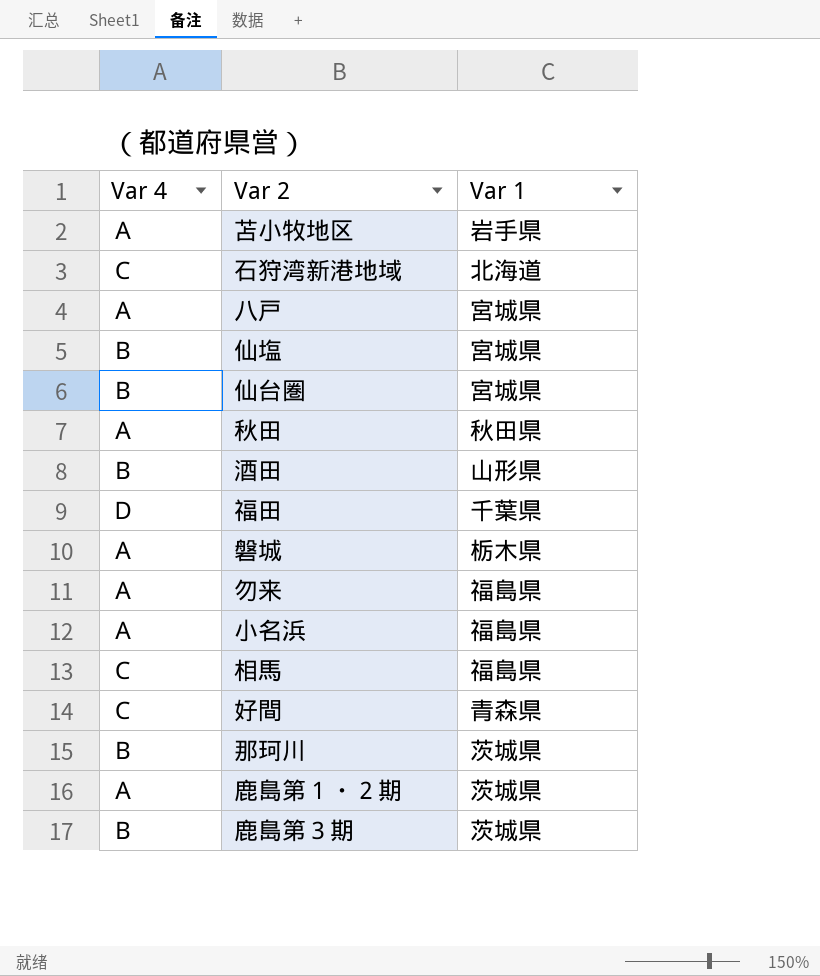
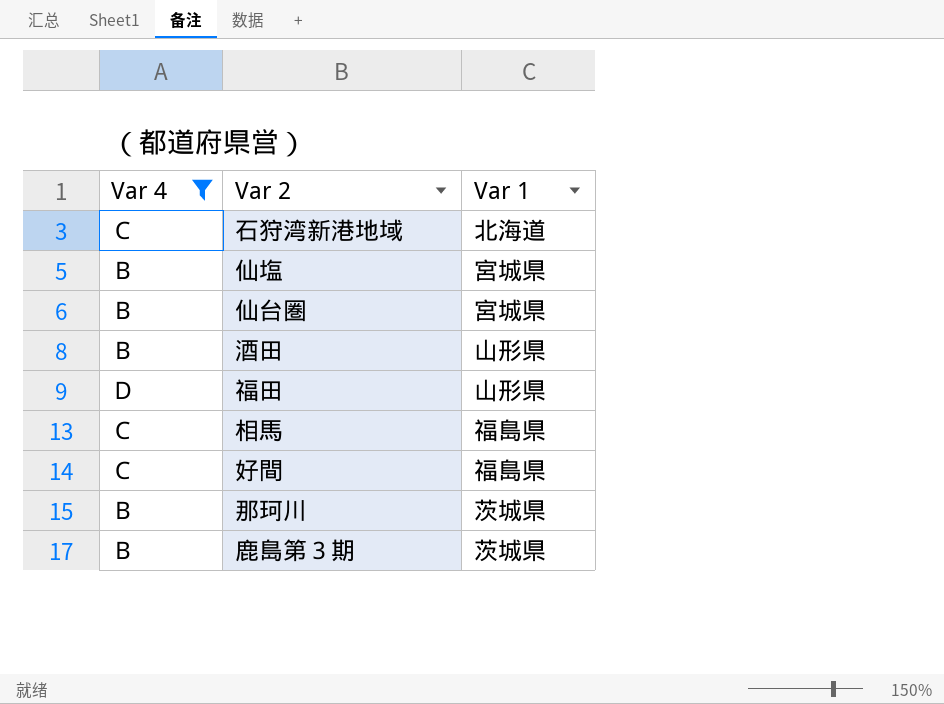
filter: none -> Var 4 != Ａ
福田 | Var 1: 千葉県 -> 山形県
好間 | Var 1: 青森県 -> 福島県

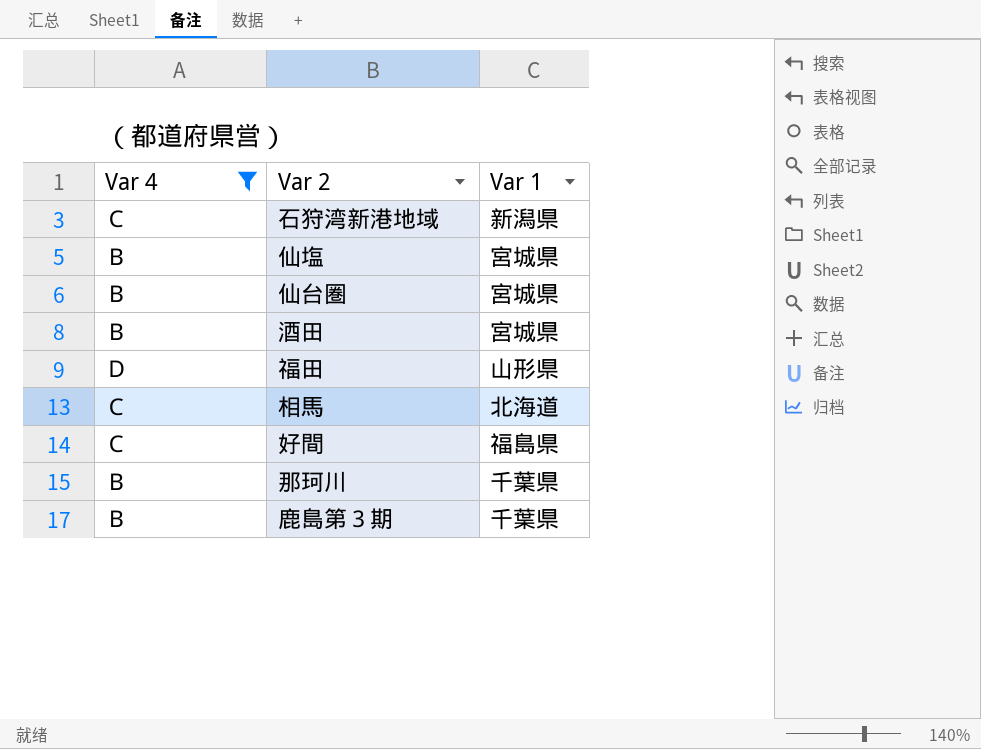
石狩湾新港地域 | Var 1: 北海道 -> 新潟県
酒田 | Var 1: 山形県 -> 宮城県
相馬 | Var 1: 福島県 -> 北海道
那珂川 | Var 1: 茨城県 -> 千葉県
鹿島第３期 | Var 1: 茨城県 -> 千葉県

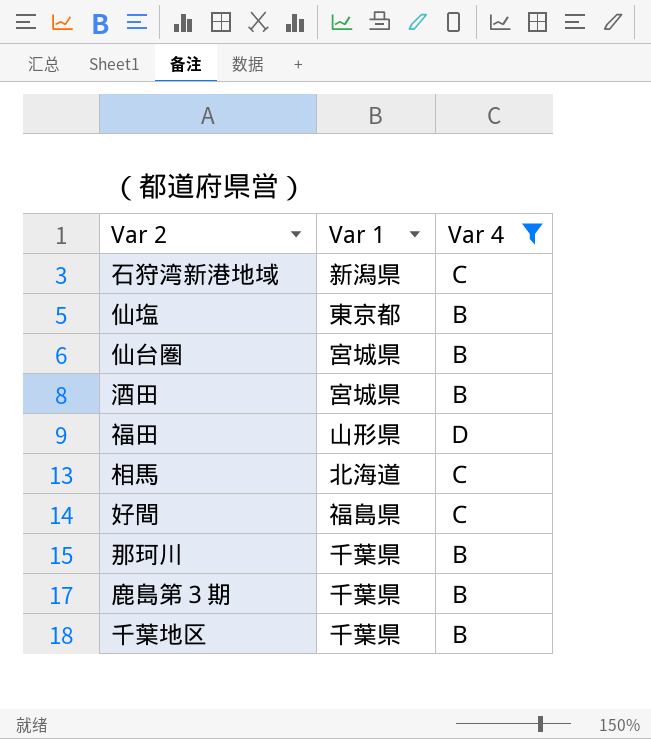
column Var 4 | position: 1 -> 3
仙塩 | Var 1: 宮城県 -> 東京都
row 千葉地区: none -> 千葉県 | Ｂ

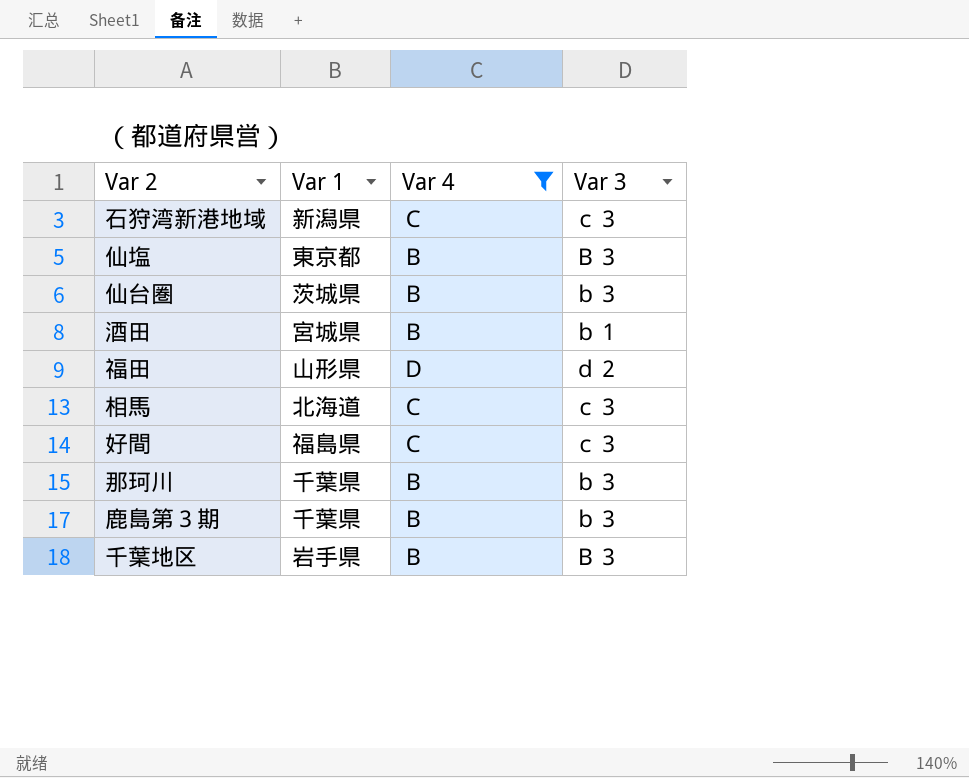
column Var 3 | position: none -> 4
仙台圏 | Var 1: 宮城県 -> 茨城県
千葉地区 | Var 1: 千葉県 -> 岩手県

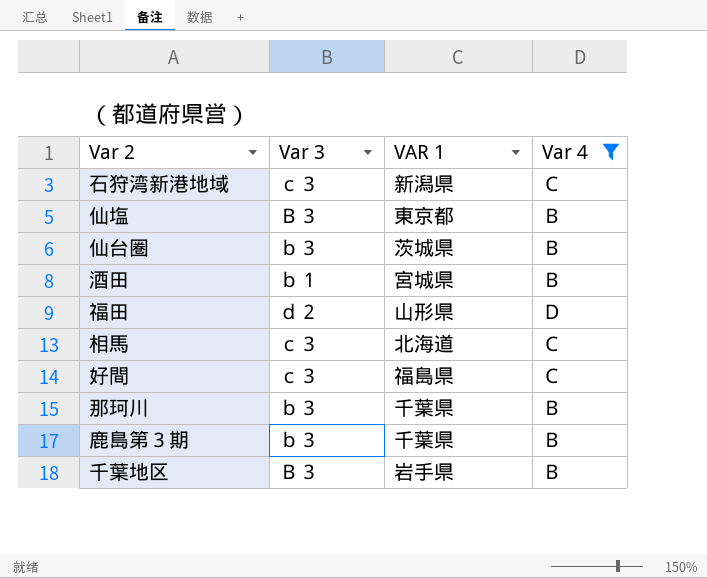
column Var 3 | position: 4 -> 2
column name: Var 1 -> VAR 1

